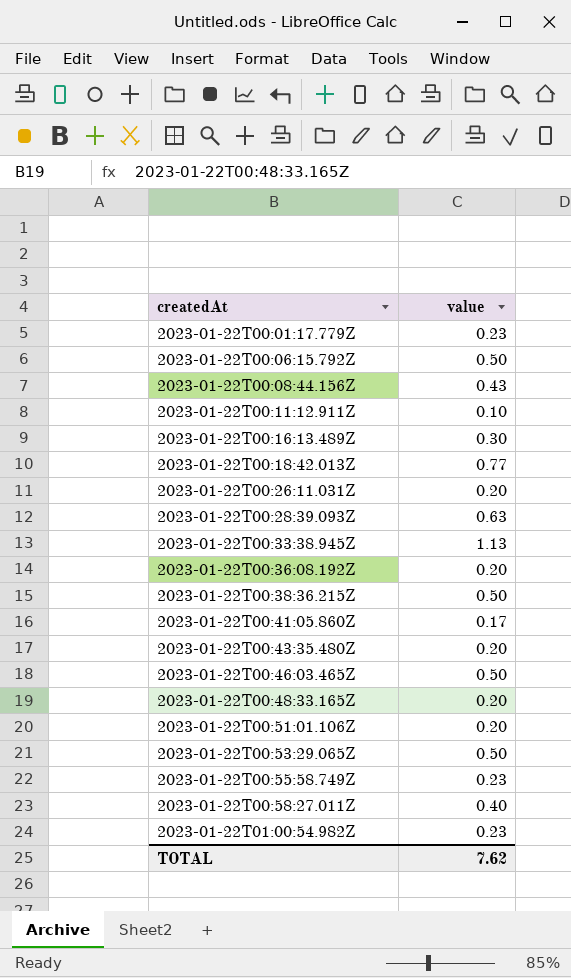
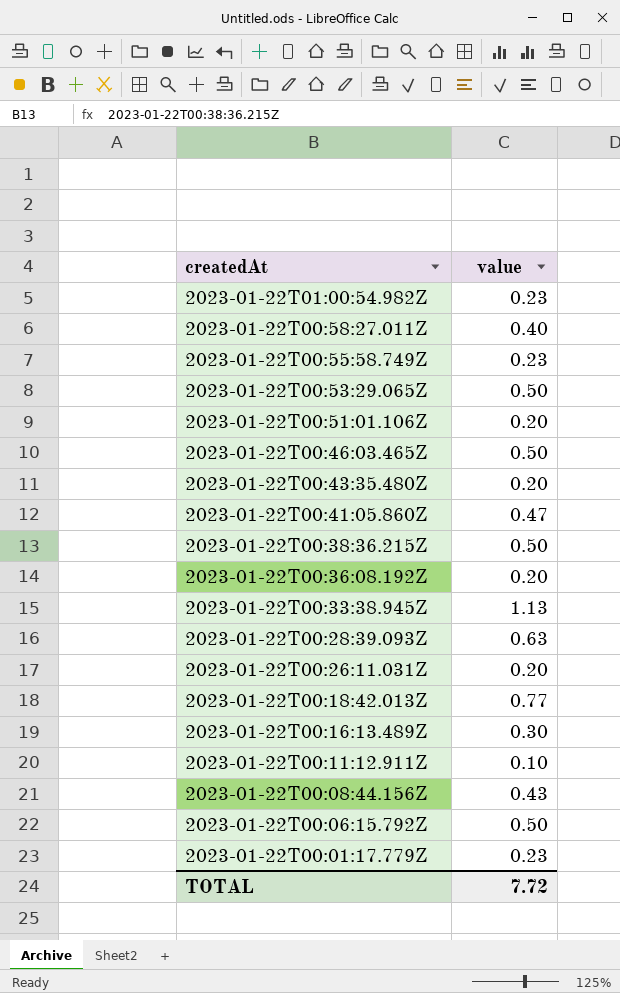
row order: createdAt ascending -> createdAt descending
row 2023-01-22T00:48:33.165Z: 0.20 -> none
2023-01-22T00:41:05.860Z | value: 0.17 -> 0.47
TOTAL | value: 7.62 -> 7.72

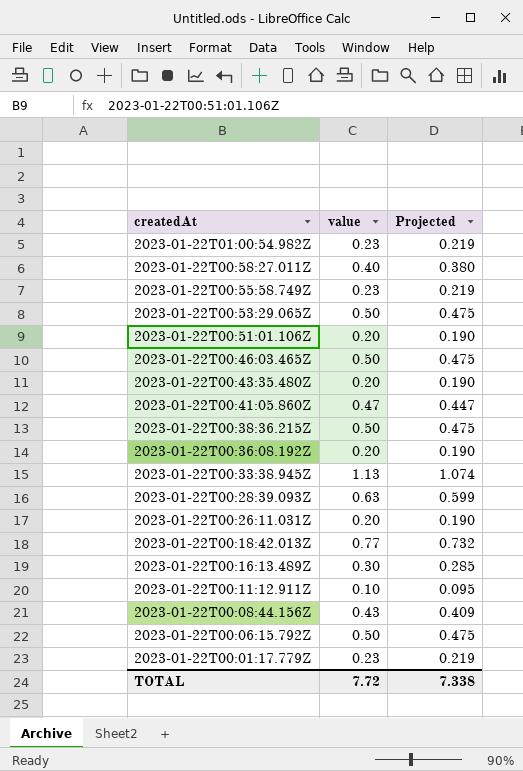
column Projected | formula: none -> [value] * 0.95

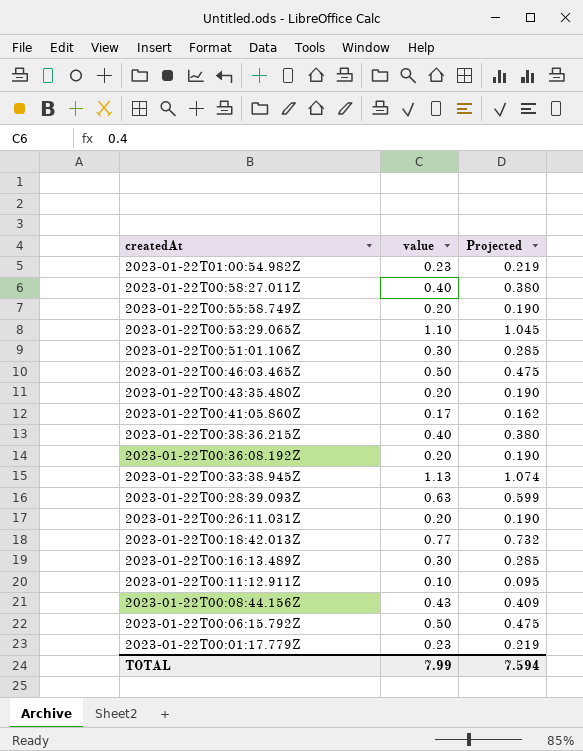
2023-01-22T00:55:58.749Z | value: 0.23 -> 0.20
2023-01-22T00:55:58.749Z | Projected: 0.219 -> 0.190
2023-01-22T00:53:29.065Z | value: 0.50 -> 1.10
2023-01-22T00:53:29.065Z | Projected: 0.475 -> 1.045
2023-01-22T00:51:01.106Z | value: 0.20 -> 0.30
2023-01-22T00:51:01.106Z | Projected: 0.190 -> 0.285
2023-01-22T00:41:05.860Z | value: 0.47 -> 0.17
2023-01-22T00:41:05.860Z | Projected: 0.447 -> 0.162
2023-01-22T00:38:36.215Z | value: 0.50 -> 0.40
2023-01-22T00:38:36.215Z | Projected: 0.475 -> 0.380
TOTAL | value: 7.72 -> 7.99
TOTAL | Projected: 7.338 -> 7.594

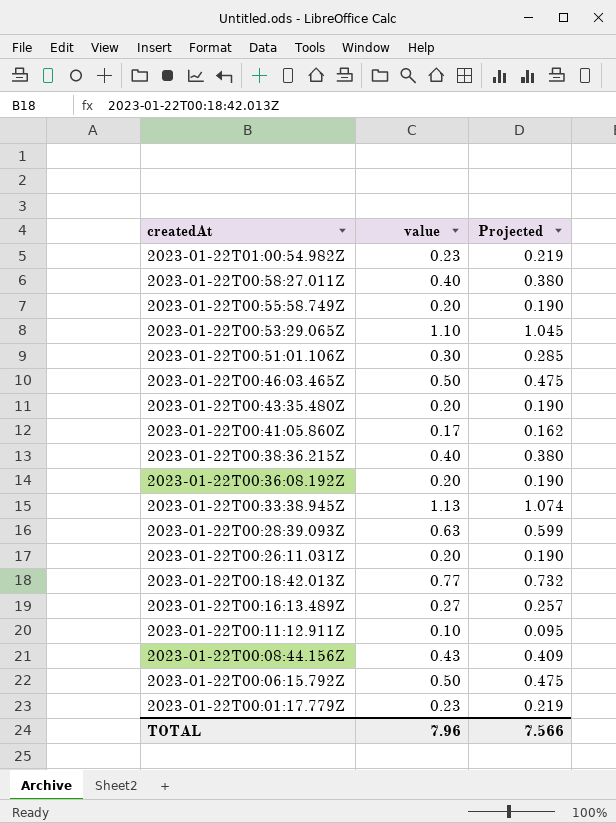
2023-01-22T00:16:13.489Z | value: 0.30 -> 0.27
2023-01-22T00:16:13.489Z | Projected: 0.285 -> 0.257
TOTAL | value: 7.99 -> 7.96
TOTAL | Projected: 7.594 -> 7.566

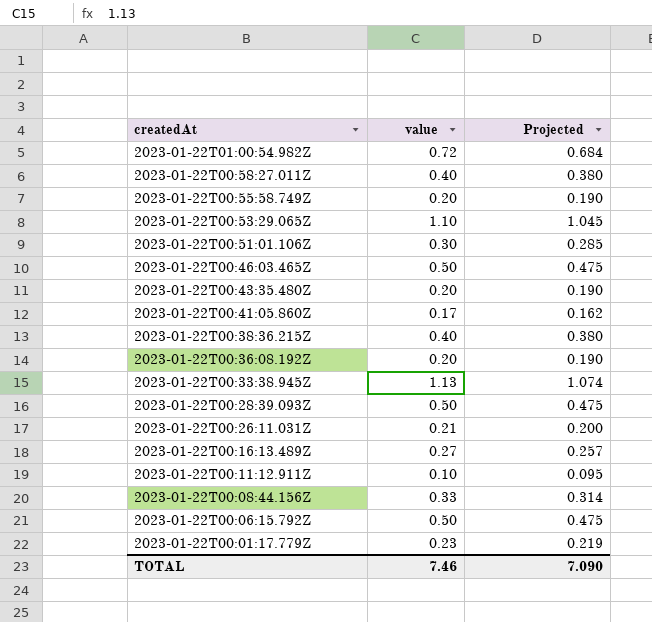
row 2023-01-22T00:18:42.013Z: 0.77 | 0.732 -> none
2023-01-22T01:00:54.982Z | value: 0.23 -> 0.72
2023-01-22T01:00:54.982Z | Projected: 0.219 -> 0.684
2023-01-22T00:28:39.093Z | value: 0.63 -> 0.50
2023-01-22T00:28:39.093Z | Projected: 0.599 -> 0.475
2023-01-22T00:26:11.031Z | value: 0.20 -> 0.21
2023-01-22T00:26:11.031Z | Projected: 0.190 -> 0.200
2023-01-22T00:08:44.156Z | value: 0.43 -> 0.33
2023-01-22T00:08:44.156Z | Projected: 0.409 -> 0.314
TOTAL | value: 7.96 -> 7.46
TOTAL | Projected: 7.566 -> 7.090

